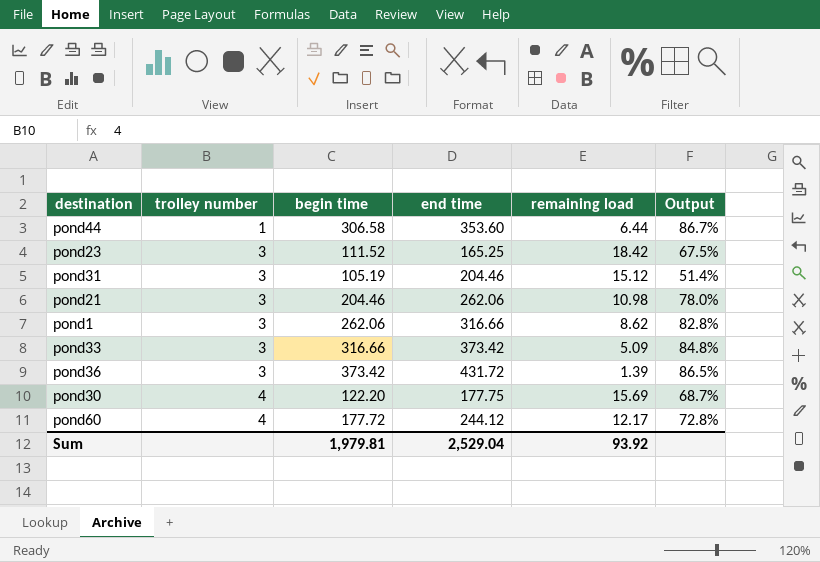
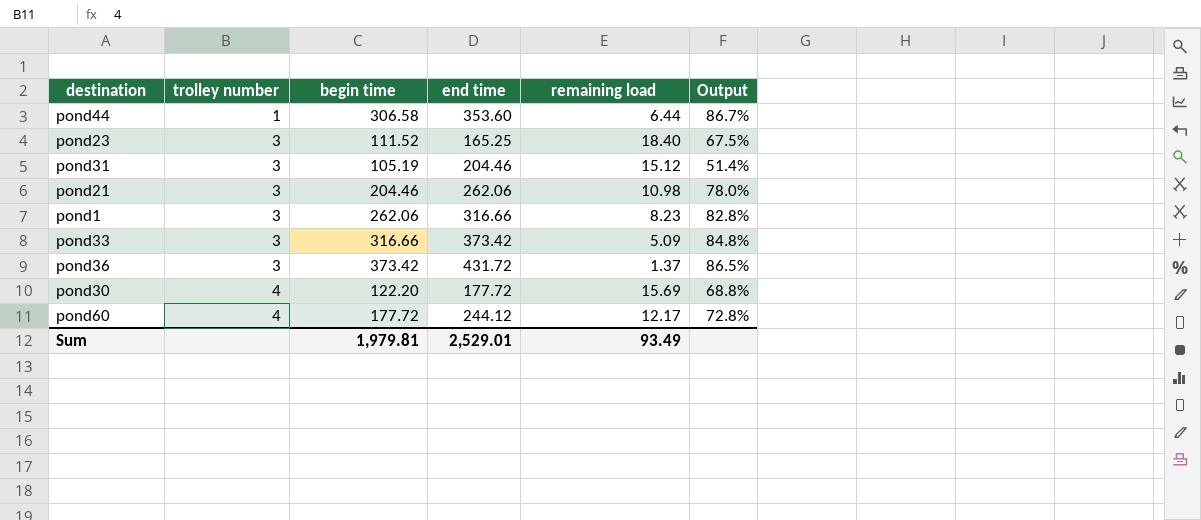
pond23 | remaining load: 18.42 -> 18.40
pond1 | remaining load: 8.62 -> 8.23
pond36 | remaining load: 1.39 -> 1.37
pond30 | end time: 177.75 -> 177.72
pond30 | Output: 68.7% -> 68.8%
Sum | end time: 2,529.04 -> 2,529.01
Sum | remaining load: 93.92 -> 93.49

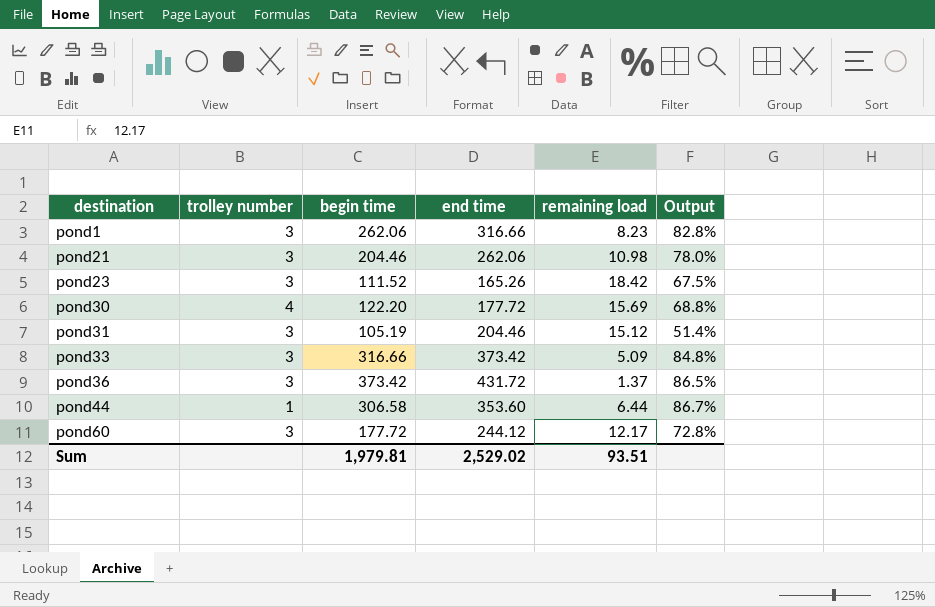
row order: trolley number ascending -> destination ascending
pond23 | end time: 165.25 -> 165.26
pond23 | remaining load: 18.40 -> 18.42
pond60 | trolley number: 4 -> 3
Sum | end time: 2,529.01 -> 2,529.02
Sum | remaining load: 93.49 -> 93.51

